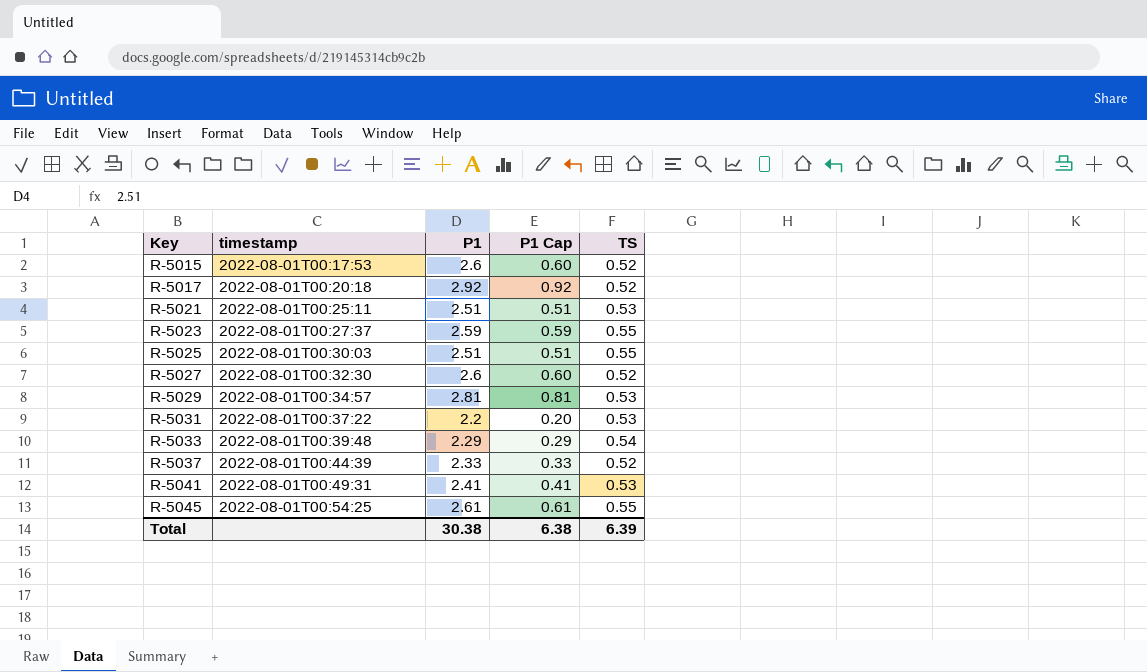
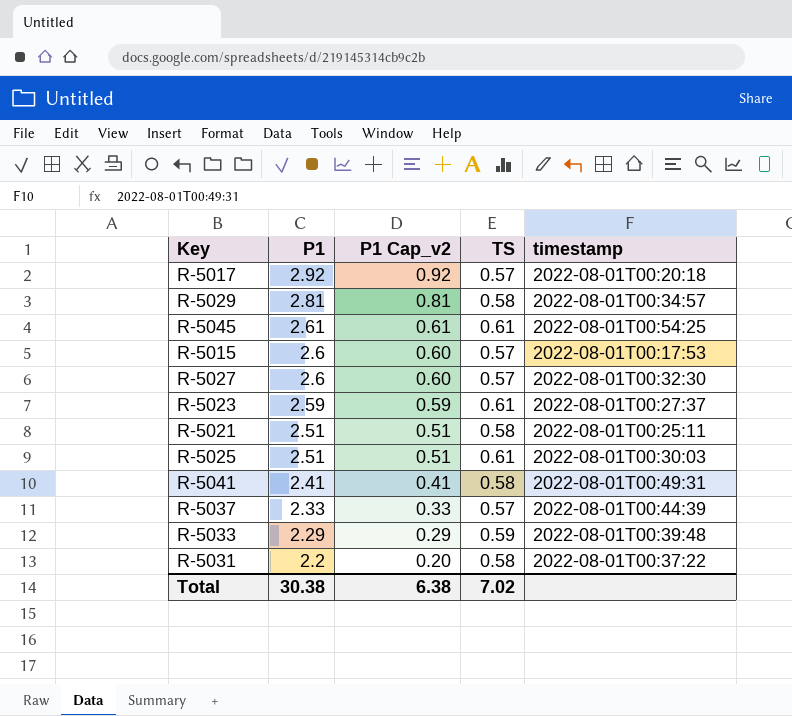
row order: Key ascending -> P1 descending
column name: P1 Cap -> P1 Cap_v2
column timestamp | position: 2 -> 5
R-5017 | TS: 0.52 -> 0.57
R-5029 | TS: 0.53 -> 0.58
R-5045 | TS: 0.55 -> 0.61
R-5015 | TS: 0.52 -> 0.57
R-5027 | TS: 0.52 -> 0.57
R-5023 | TS: 0.55 -> 0.61
R-5021 | TS: 0.53 -> 0.58
R-5025 | TS: 0.55 -> 0.61
R-5041 | TS: 0.53 -> 0.58
R-5037 | TS: 0.52 -> 0.57
R-5033 | TS: 0.54 -> 0.59
R-5031 | TS: 0.53 -> 0.58
Total | TS: 6.39 -> 7.02

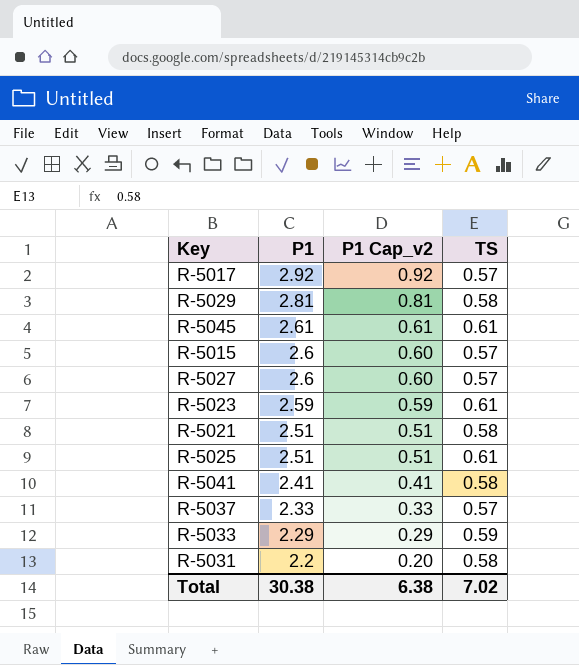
column timestamp | position: 5 -> none

